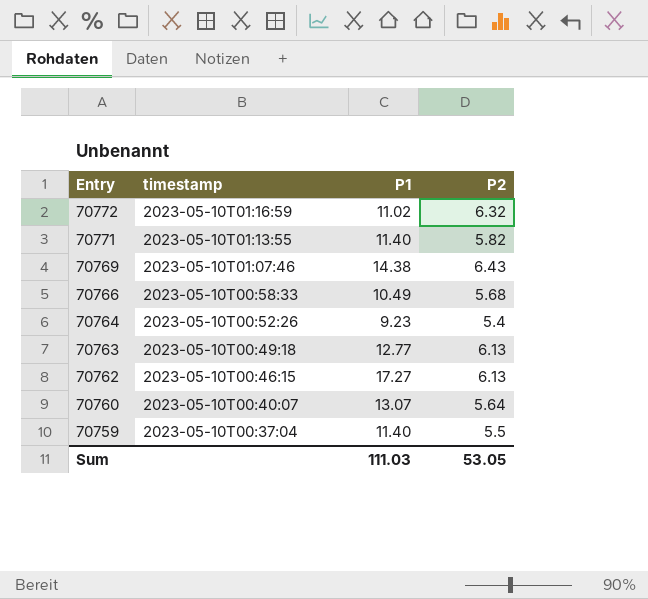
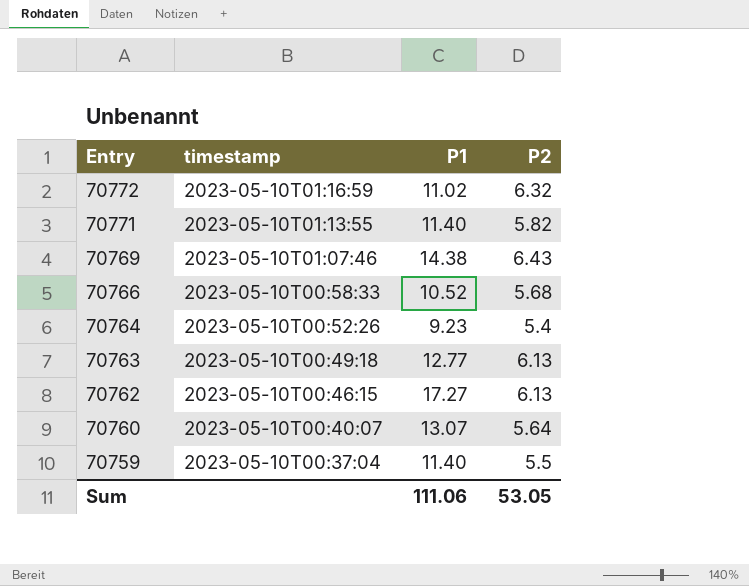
70766 | P1: 10.49 -> 10.52
Sum | P1: 111.03 -> 111.06

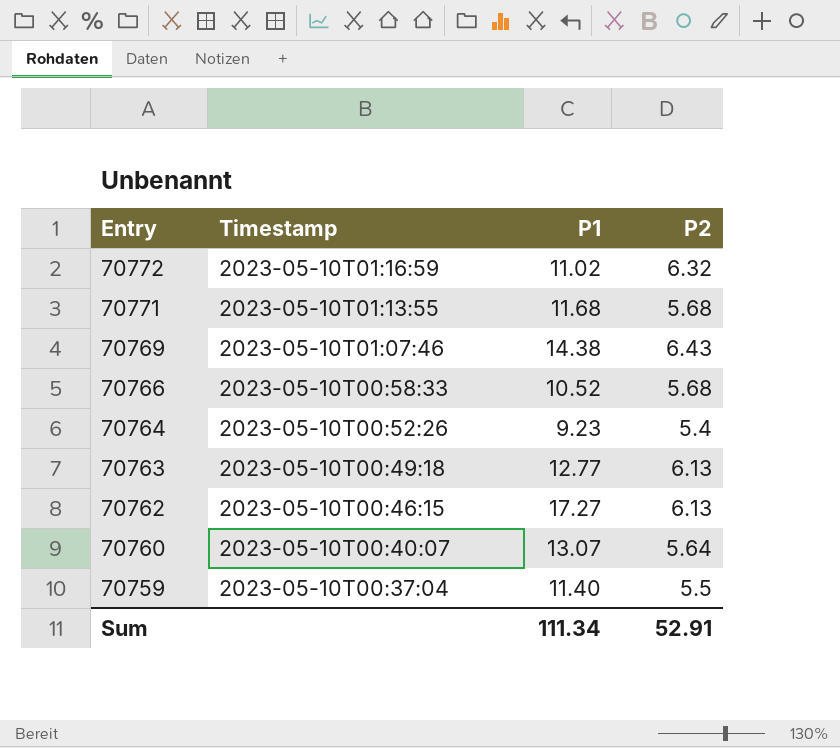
column name: timestamp -> Timestamp
70771 | P1: 11.40 -> 11.68
70771 | P2: 5.82 -> 5.68
Sum | P1: 111.06 -> 111.34
Sum | P2: 53.05 -> 52.91

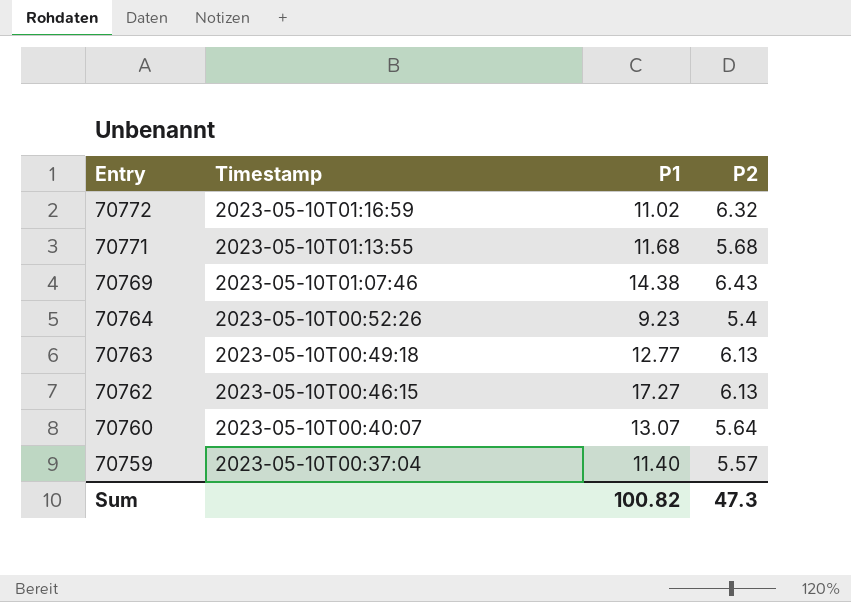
row 70766: 2023-05-10T00:58:33 | 10.52 | 5.68 -> none
70759 | P2: 5.5 -> 5.57
Sum | P1: 111.34 -> 100.82
Sum | P2: 52.91 -> 47.3

